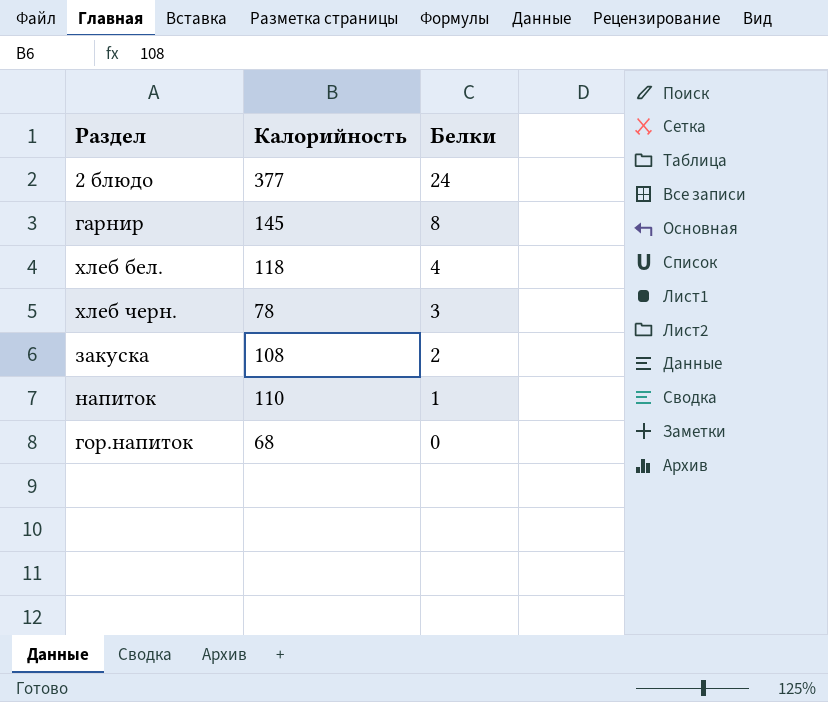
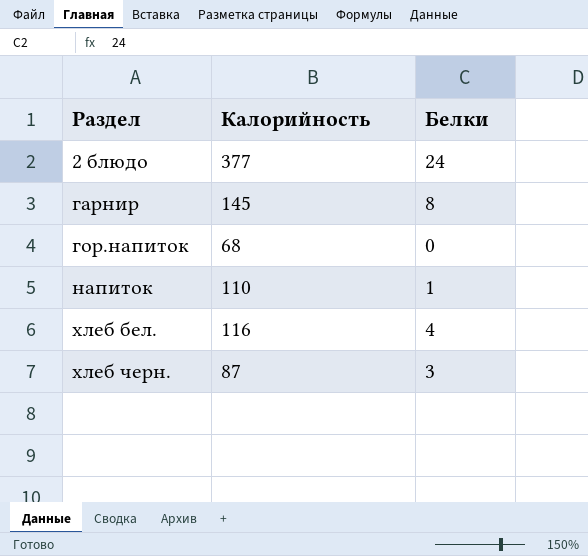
row order: Белки descending -> Раздел ascending
row закуска: 108 | 2 -> none
хлеб бел. | Калорийность: 118 -> 116
хлеб черн. | Калорийность: 78 -> 87

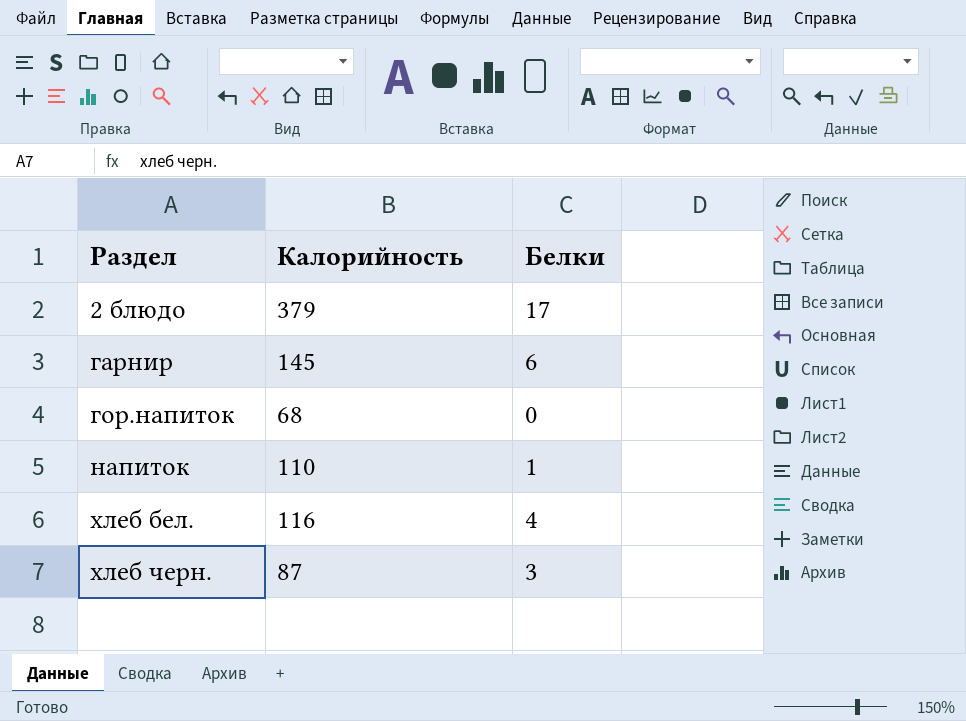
2 блюдо | Калорийность: 377 -> 379
2 блюдо | Белки: 24 -> 17
гарнир | Белки: 8 -> 6

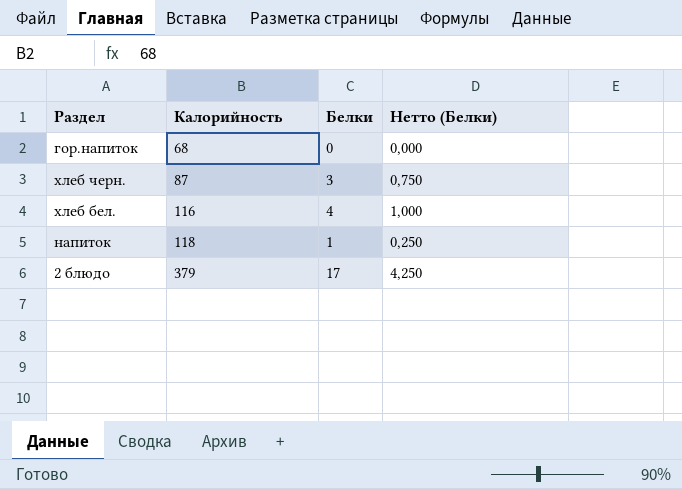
row order: Раздел ascending -> Калорийность ascending
column Нетто (Белки) | formula: none -> [Белки] * 0,25
row гарнир: 145 | 6 -> none
напиток | Калорийность: 110 -> 118

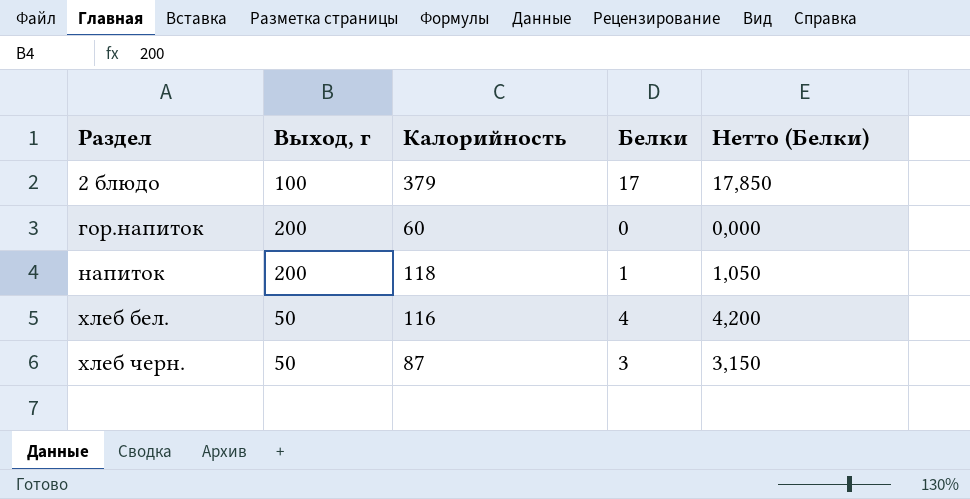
row order: Калорийность ascending -> Раздел ascending
column Выход, г | position: none -> 2
column Нетто (Белки) | formula: [Белки] * 0,25 -> [Белки] * 1,05
гор.напиток | Калорийность: 68 -> 60

